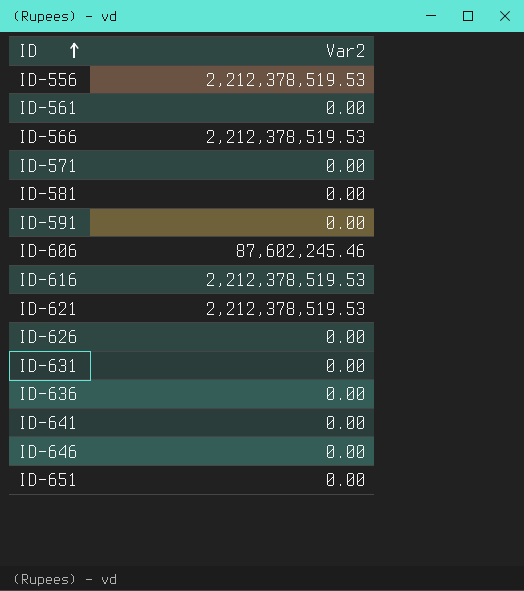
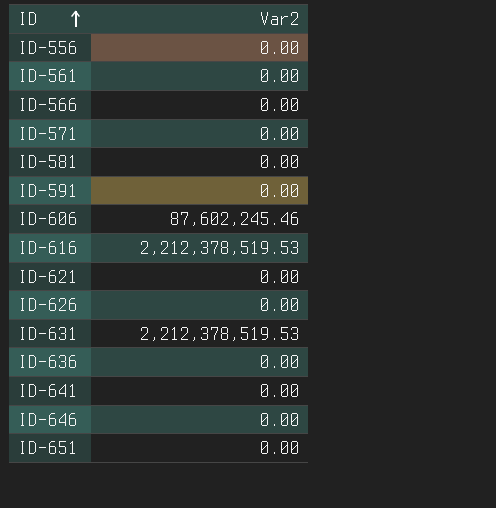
ID-556 | Var2: 2,212,378,519.53 -> 0.00
ID-566 | Var2: 2,212,378,519.53 -> 0.00
ID-621 | Var2: 2,212,378,519.53 -> 0.00
ID-631 | Var2: 0.00 -> 2,212,378,519.53

